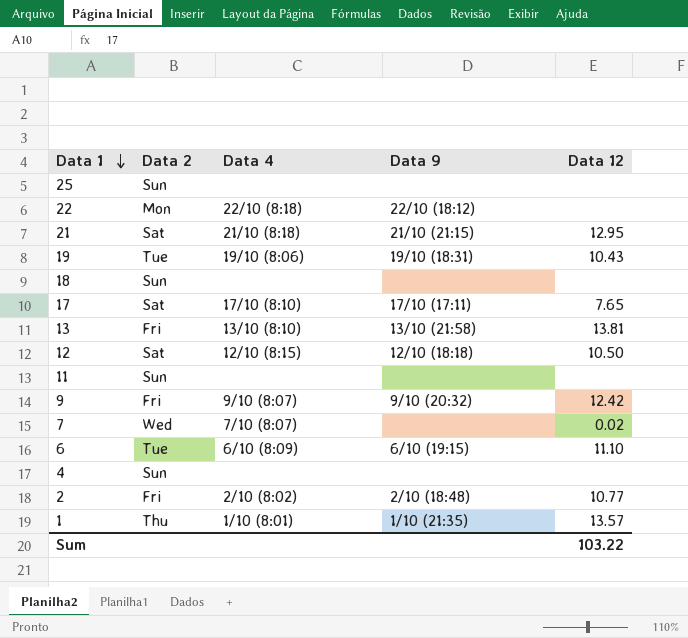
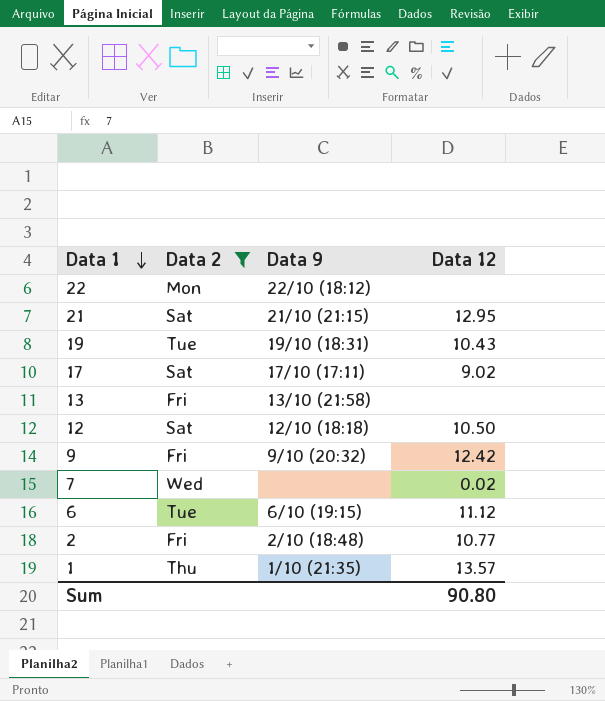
filter: none -> Data 2 != Sun
column Data 4 | position: 3 -> none
17 | Data 12: 7.65 -> 9.02
13 | Data 12: 13.81 -> none
6 | Data 12: 11.10 -> 11.12
Sum | Data 12: 103.22 -> 90.80

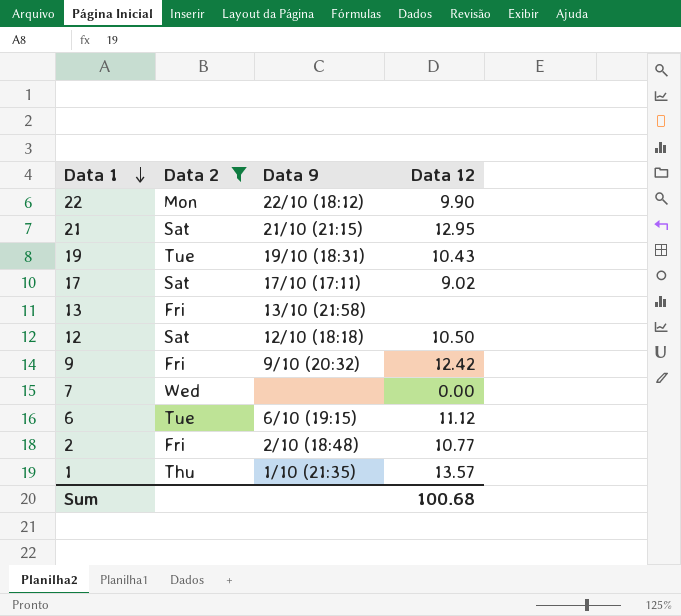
22 | Data 12: none -> 9.90
7 | Data 12: 0.02 -> 0.00
Sum | Data 12: 90.80 -> 100.68

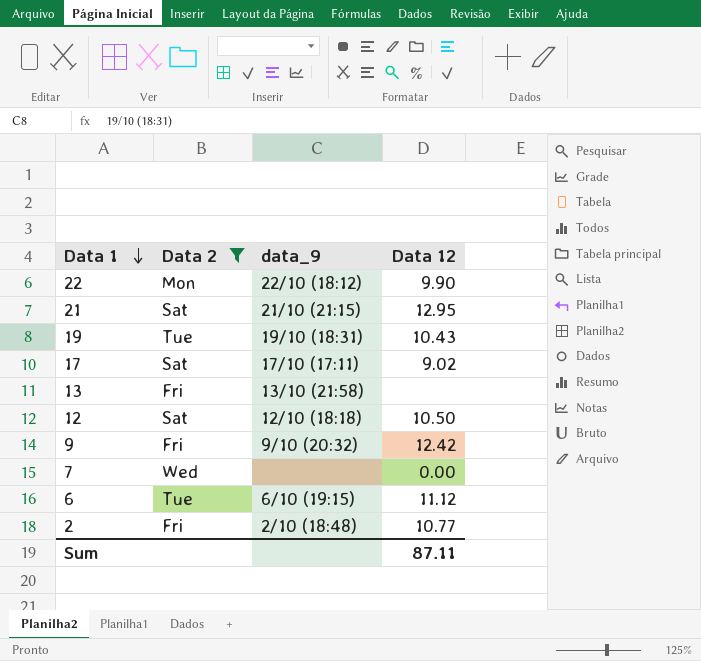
column name: Data 9 -> data_9
row 1: Thu | 1/10 (21:35) | 13.57 -> none
Sum | Data 12: 100.68 -> 87.11

